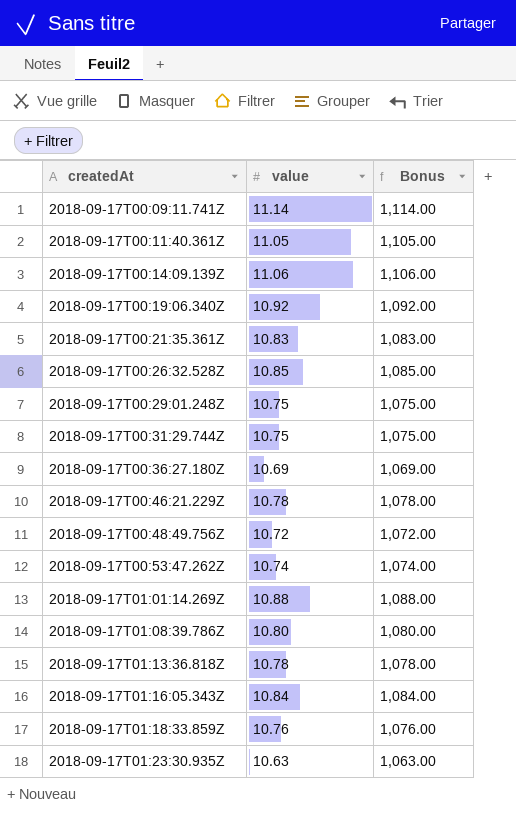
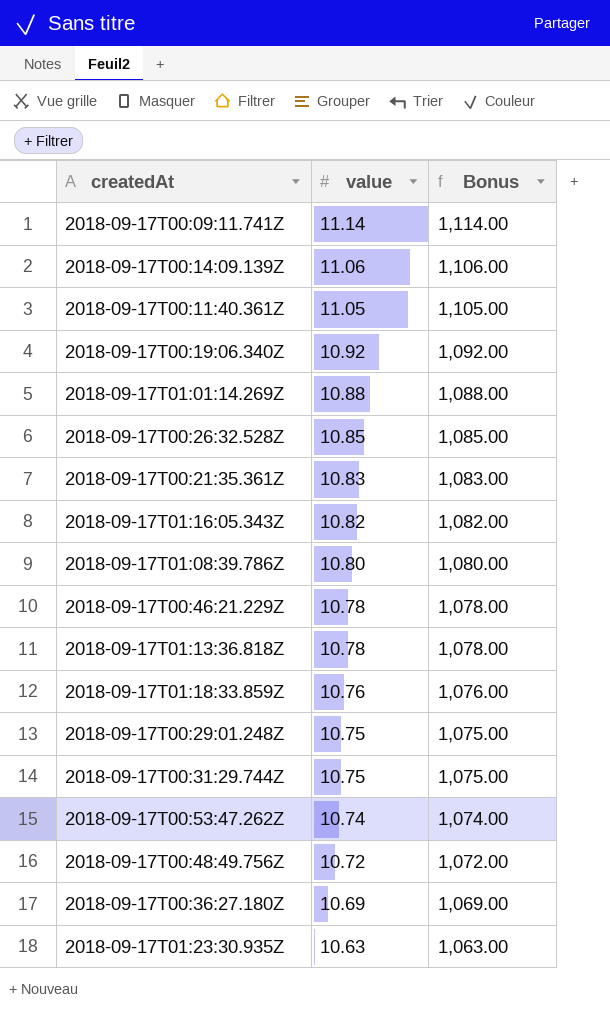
row order: createdAt ascending -> value descending
2018-09-17T01:16:05.343Z | value: 10.84 -> 10.82
2018-09-17T01:16:05.343Z | Bonus: 1,084.00 -> 1,082.00

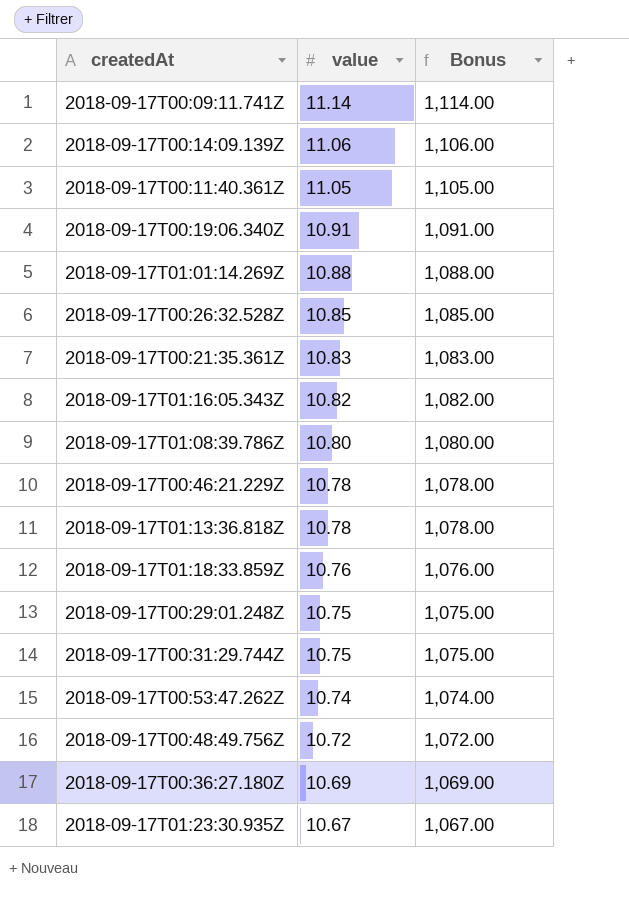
2018-09-17T00:19:06.340Z | value: 10.92 -> 10.91
2018-09-17T00:19:06.340Z | Bonus: 1,092.00 -> 1,091.00
2018-09-17T01:23:30.935Z | value: 10.63 -> 10.67
2018-09-17T01:23:30.935Z | Bonus: 1,063.00 -> 1,067.00

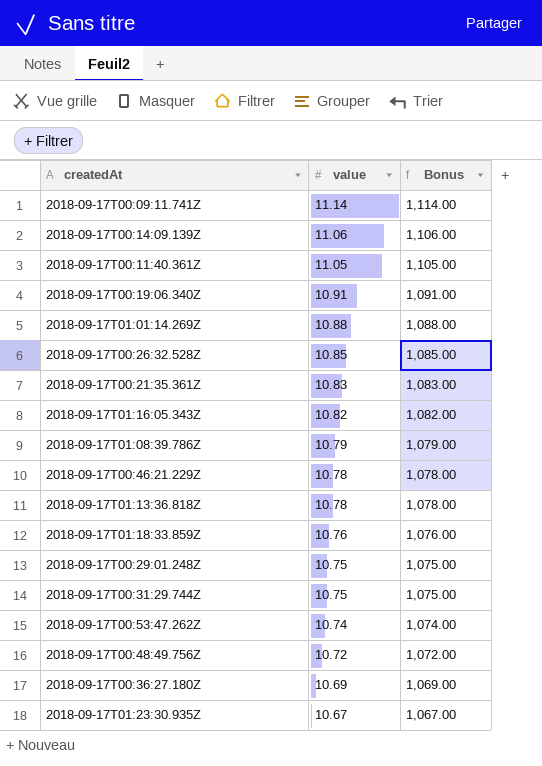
2018-09-17T01:08:39.786Z | value: 10.80 -> 10.79
2018-09-17T01:08:39.786Z | Bonus: 1,080.00 -> 1,079.00

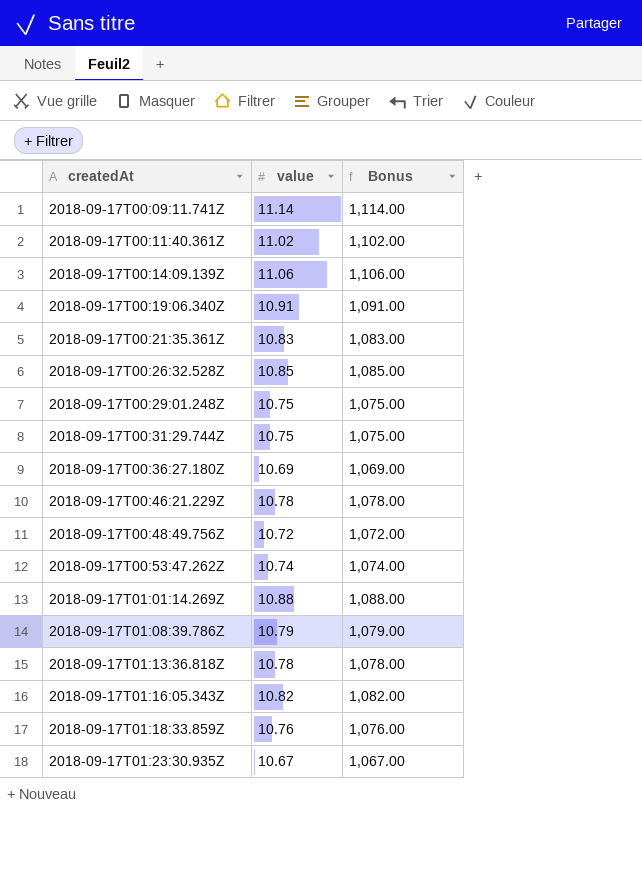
row order: value descending -> createdAt ascending
2018-09-17T00:11:40.361Z | value: 11.05 -> 11.02
2018-09-17T00:11:40.361Z | Bonus: 1,105.00 -> 1,102.00

